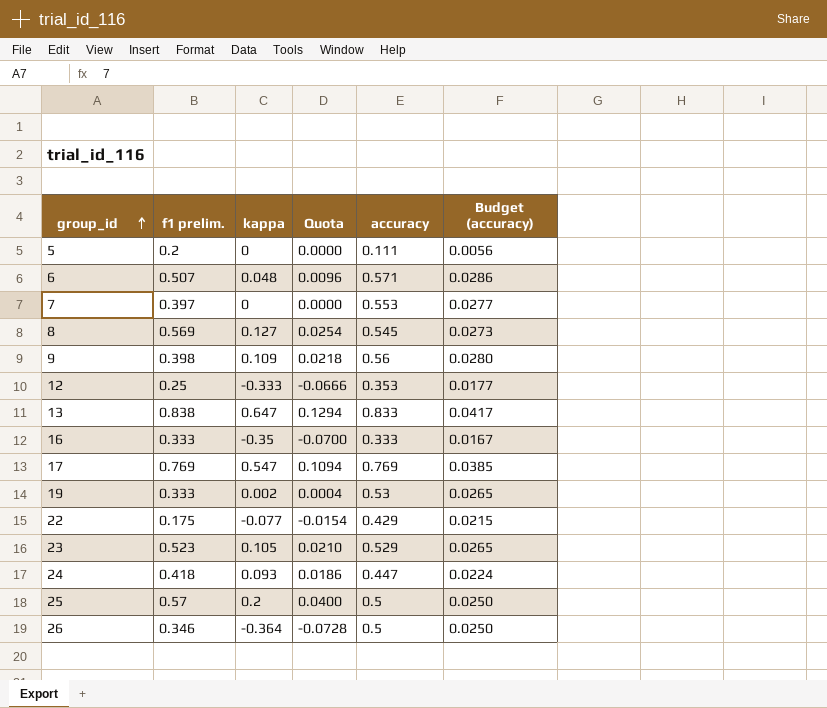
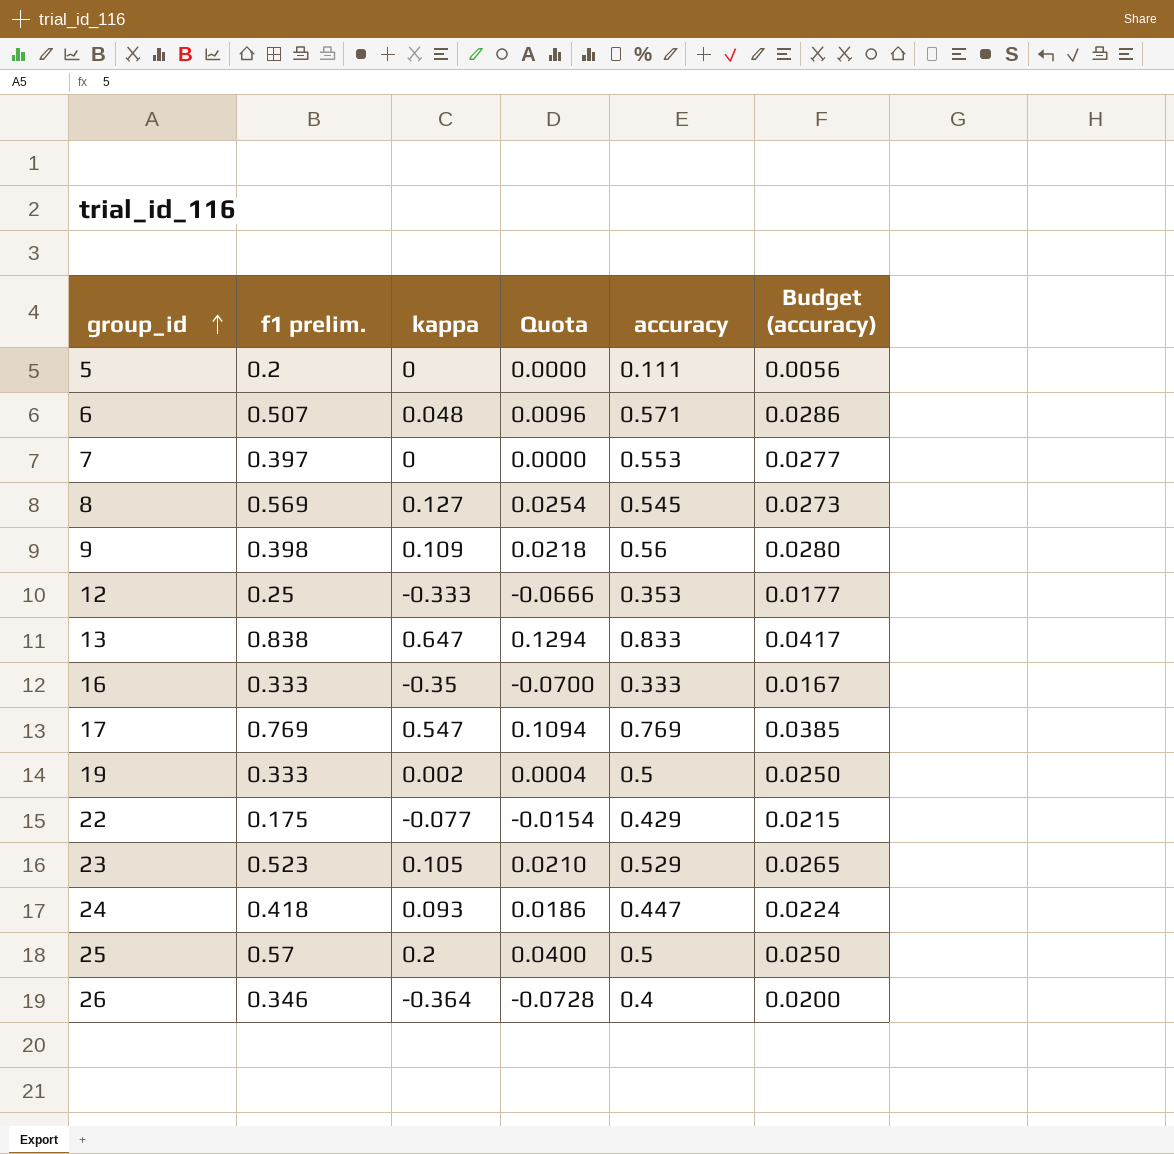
19 | accuracy: 0.53 -> 0.5
19 | Budget (accuracy): 0.0265 -> 0.0250
26 | accuracy: 0.5 -> 0.4
26 | Budget (accuracy): 0.0250 -> 0.0200

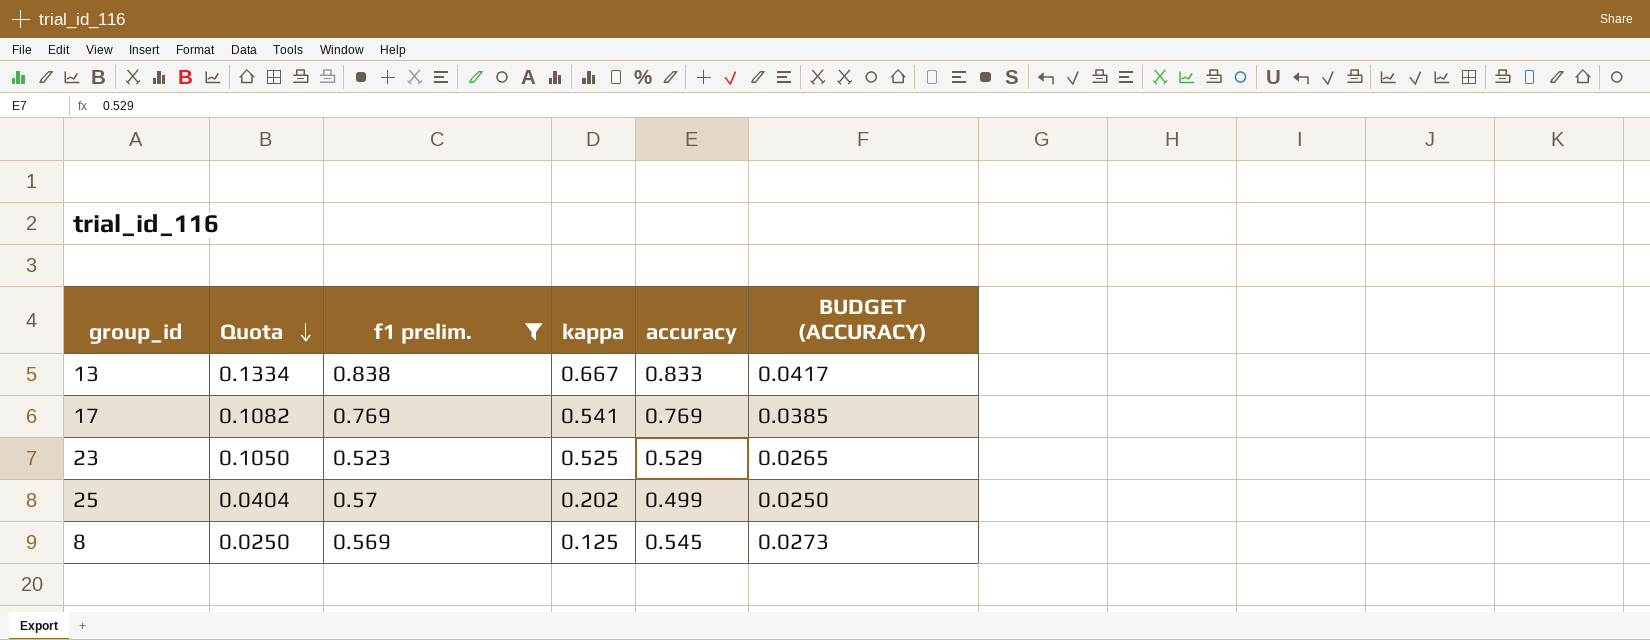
filter: none -> f1 prelim. >= 0.523
row order: group_id ascending -> Quota descending
column Quota | position: 4 -> 2
column name: Budget (accuracy) -> BUDGET (ACCURACY)
13 | Quota: 0.1294 -> 0.1334
13 | kappa: 0.647 -> 0.667
17 | Quota: 0.1094 -> 0.1082
17 | kappa: 0.547 -> 0.541
23 | Quota: 0.0210 -> 0.1050
23 | kappa: 0.105 -> 0.525
25 | Quota: 0.0400 -> 0.0404
25 | kappa: 0.2 -> 0.202
25 | accuracy: 0.5 -> 0.499
8 | Quota: 0.0254 -> 0.0250
8 | kappa: 0.127 -> 0.125

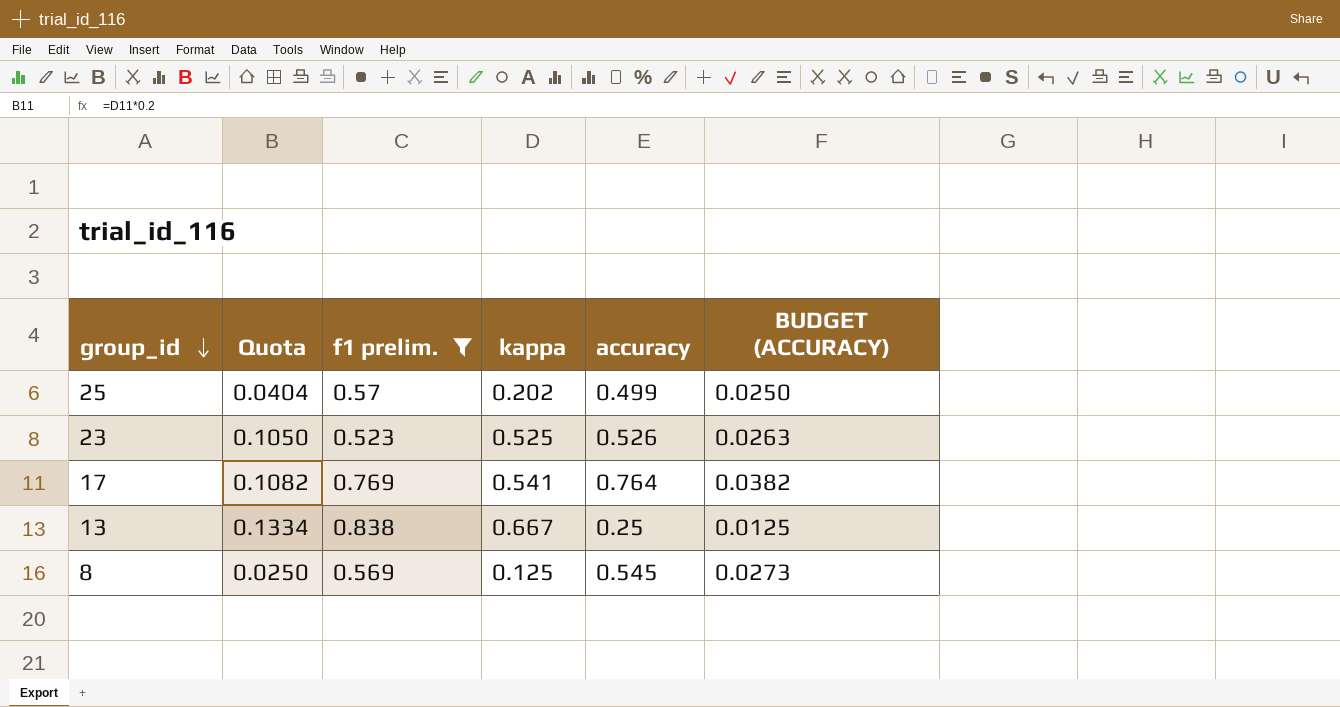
row order: Quota descending -> group_id descending
23 | accuracy: 0.529 -> 0.526
23 | BUDGET (ACCURACY): 0.0265 -> 0.0263
17 | accuracy: 0.769 -> 0.764
17 | BUDGET (ACCURACY): 0.0385 -> 0.0382
13 | accuracy: 0.833 -> 0.25
13 | BUDGET (ACCURACY): 0.0417 -> 0.0125

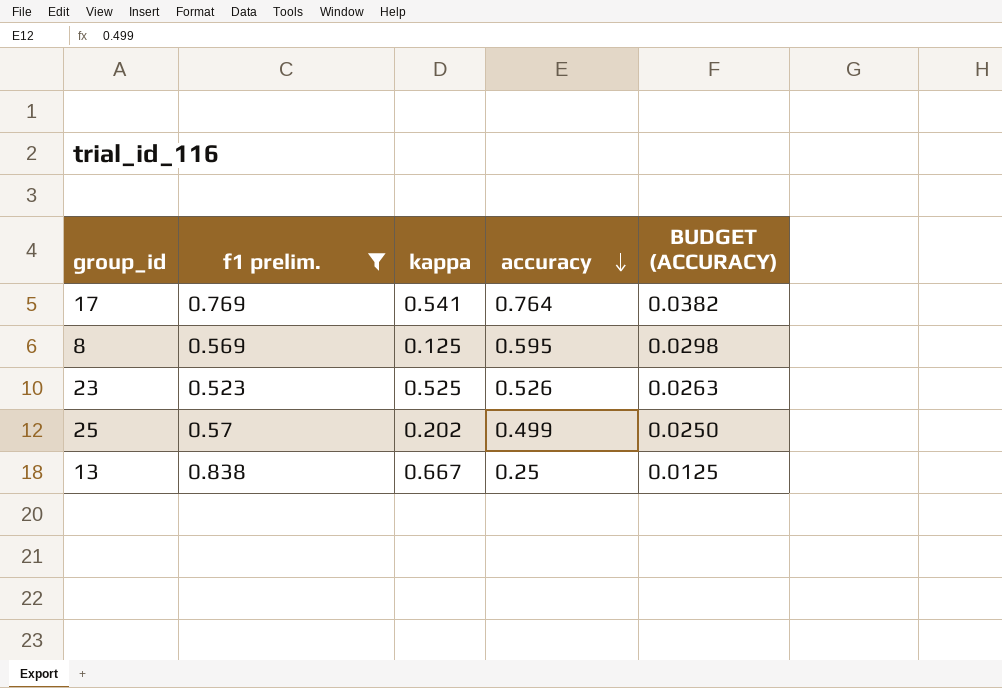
row order: group_id descending -> accuracy descending
column Quota | formula: [kappa] * 0.2 -> none
8 | accuracy: 0.545 -> 0.595
8 | BUDGET (ACCURACY): 0.0273 -> 0.0298

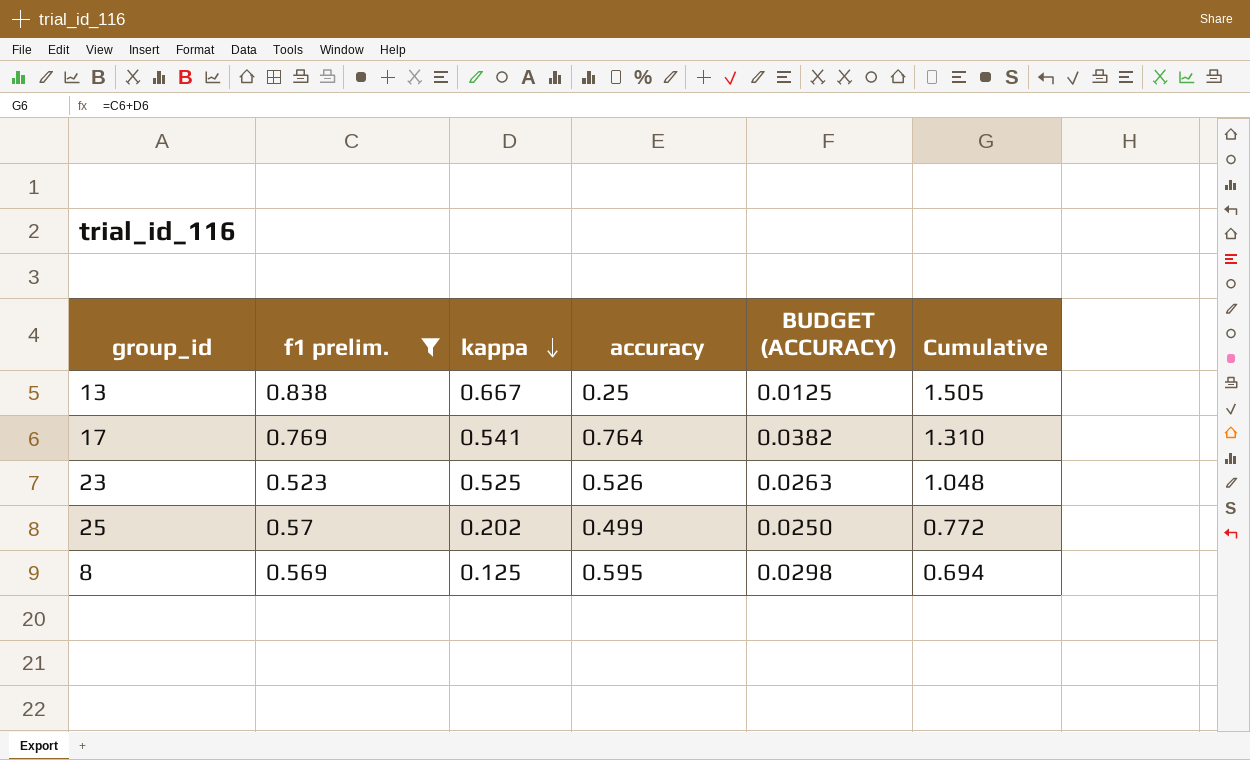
row order: accuracy descending -> kappa descending
column Cumulative | formula: none -> [f1 prelim.] + [kappa]

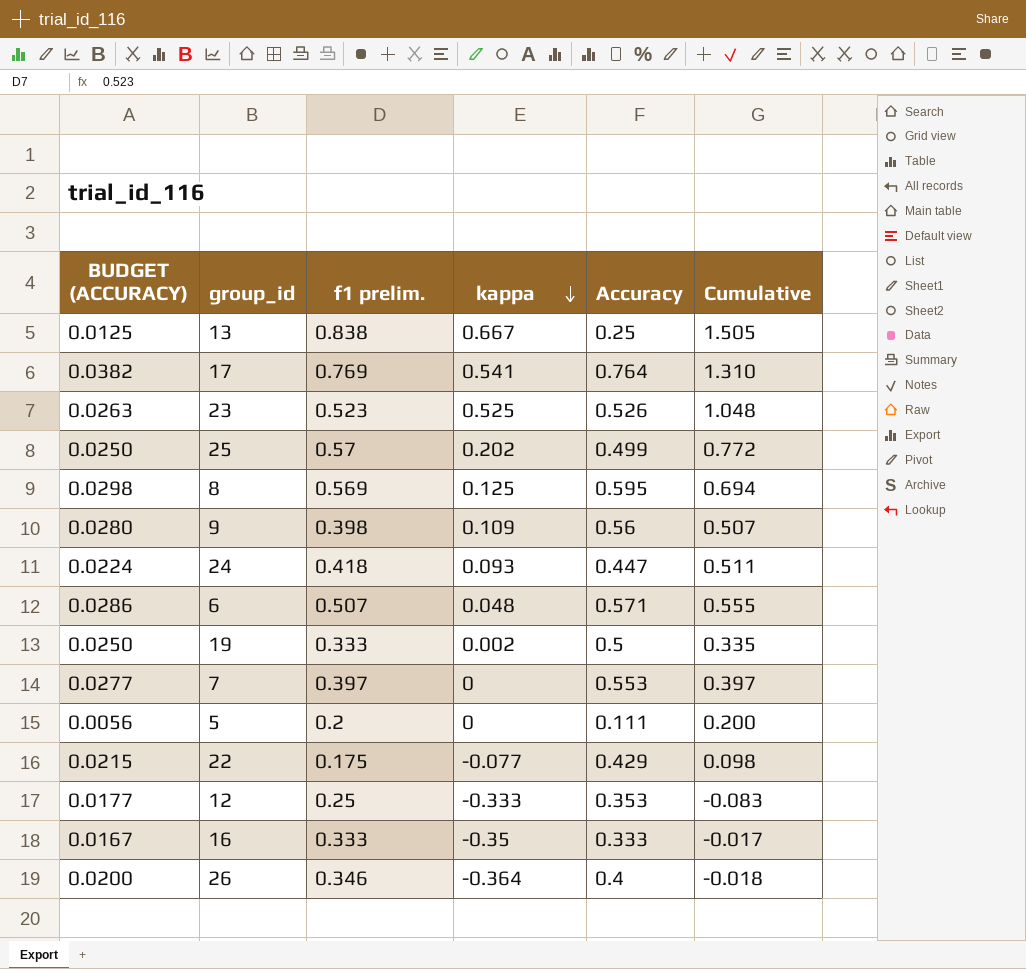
filter: f1 prelim. >= 0.523 -> none
column BUDGET (ACCURACY) | position: 5 -> 1
column name: accuracy -> Accuracy

